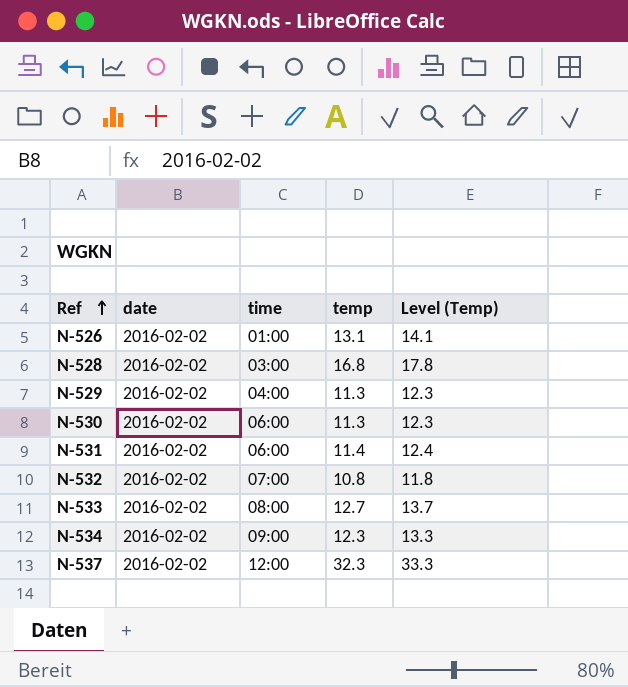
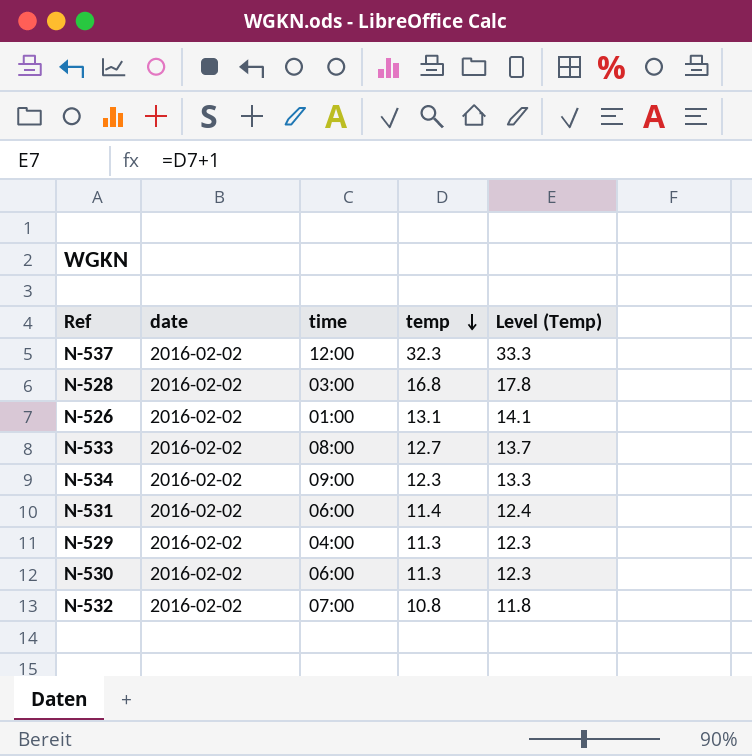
row order: Ref ascending -> temp descending

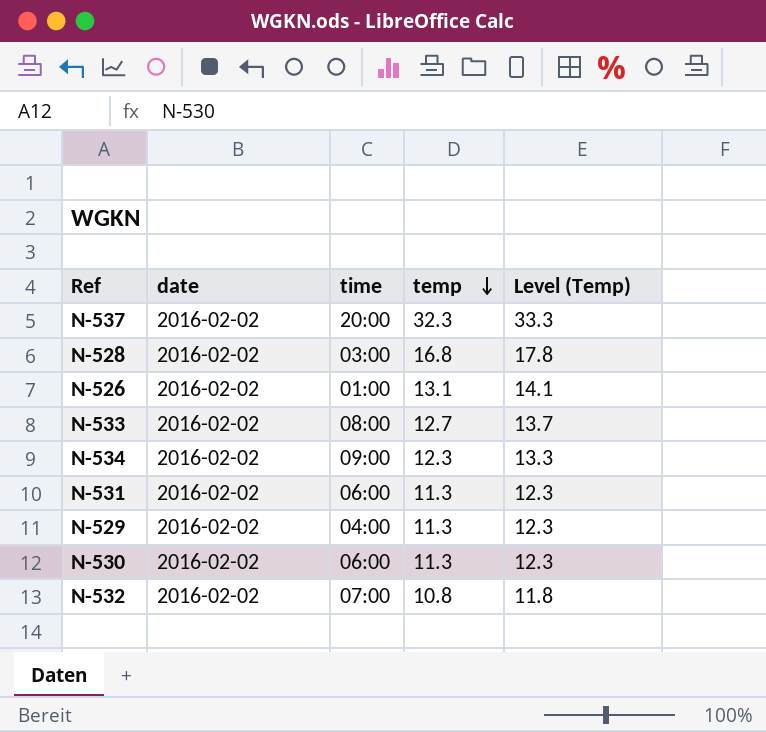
N-537 | time: 12:00 -> 20:00
N-531 | temp: 11.4 -> 11.3
N-531 | Level (Temp): 12.4 -> 12.3

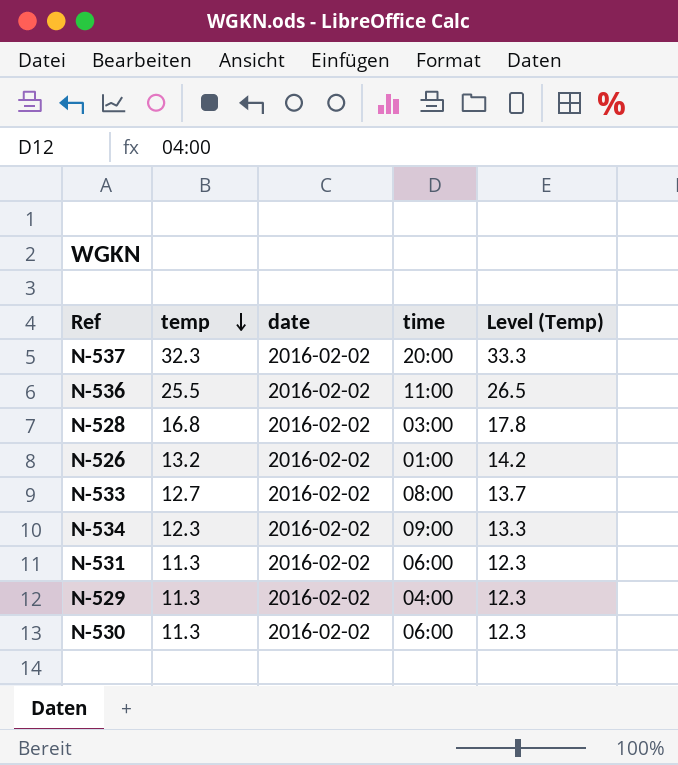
column temp | position: 4 -> 2
row N-532: 2016-02-02 | 07:00 | 10.8 | 11.8 -> none
row N-536: none -> 25.5 | 2016-02-02 | 11:00 | 26.5
N-526 | temp: 13.1 -> 13.2
N-526 | Level (Temp): 14.1 -> 14.2

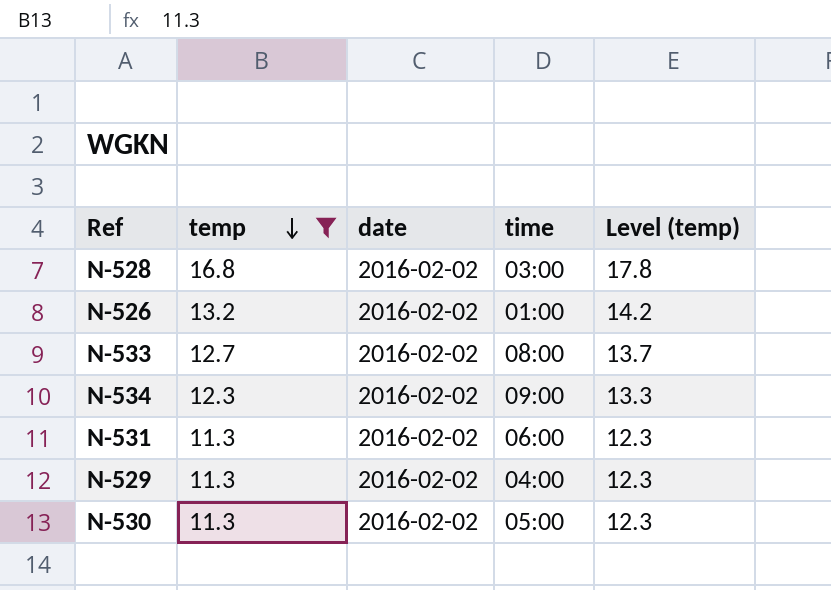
filter: none -> temp <= 16.8
column name: Level (Temp) -> Level (temp)
N-530 | time: 06:00 -> 05:00

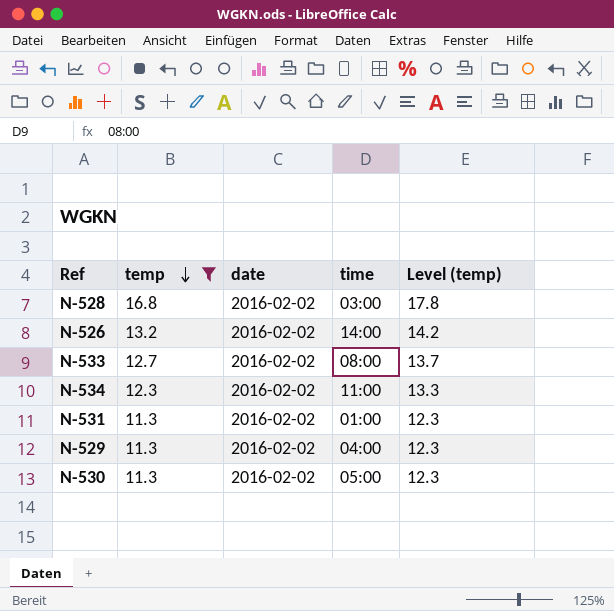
N-526 | time: 01:00 -> 14:00
N-534 | time: 09:00 -> 11:00
N-531 | time: 06:00 -> 01:00

